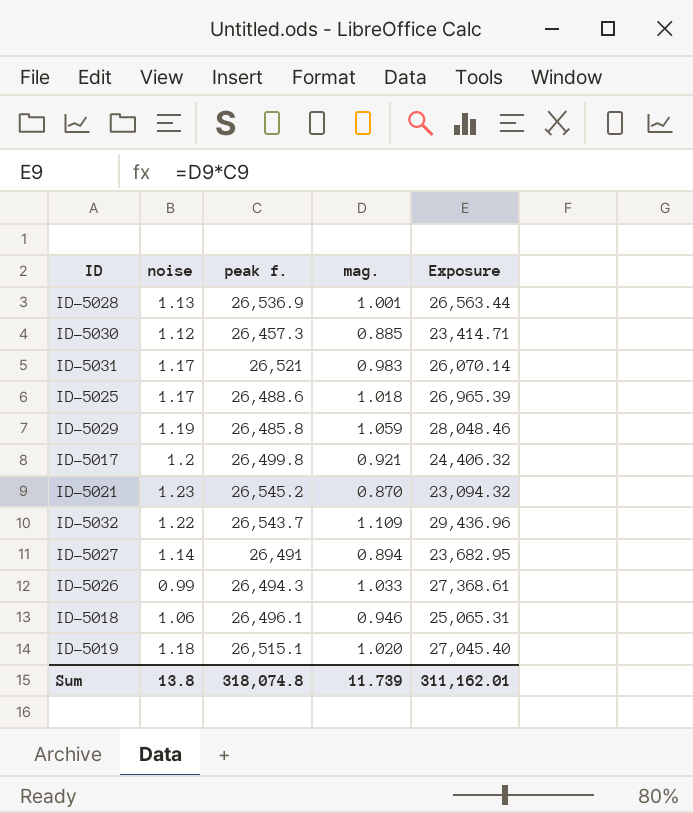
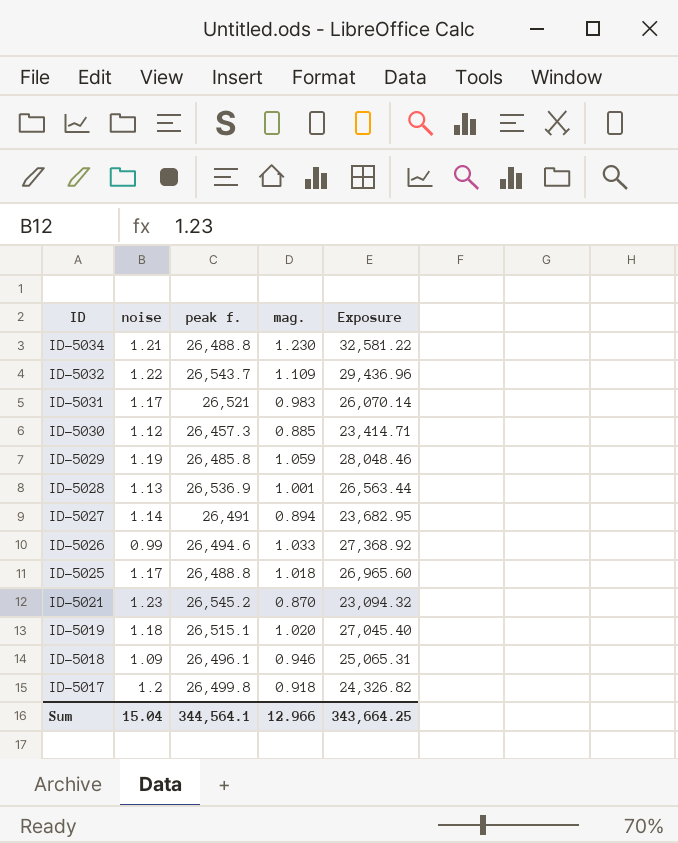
row order: none -> ID descending
row ID-5034: none -> 1.21 | 26,488.8 | 1.230 | 32,581.22
ID-5026 | peak f.: 26,494.3 -> 26,494.6
ID-5026 | Exposure: 27,368.61 -> 27,368.92
ID-5025 | peak f.: 26,488.6 -> 26,488.8
ID-5025 | Exposure: 26,965.39 -> 26,965.60
ID-5018 | noise: 1.06 -> 1.09
ID-5017 | mag.: 0.921 -> 0.918
ID-5017 | Exposure: 24,406.32 -> 24,326.82
Sum | noise: 13.8 -> 15.04
Sum | peak f.: 318,074.8 -> 344,564.1
Sum | mag.: 11.739 -> 12.966
Sum | Exposure: 311,162.01 -> 343,664.25

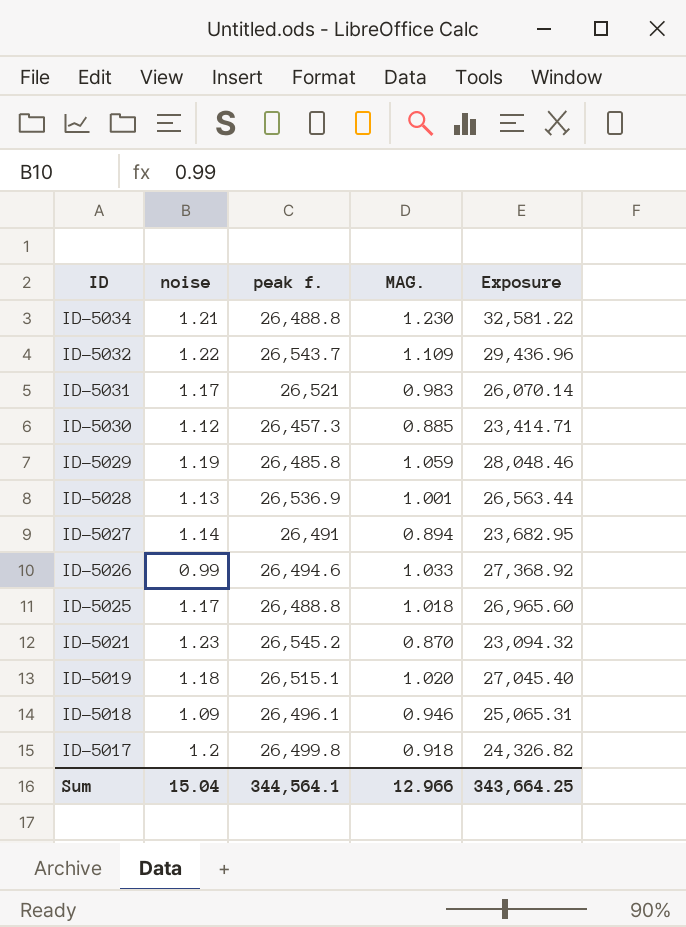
column name: mag. -> MAG.

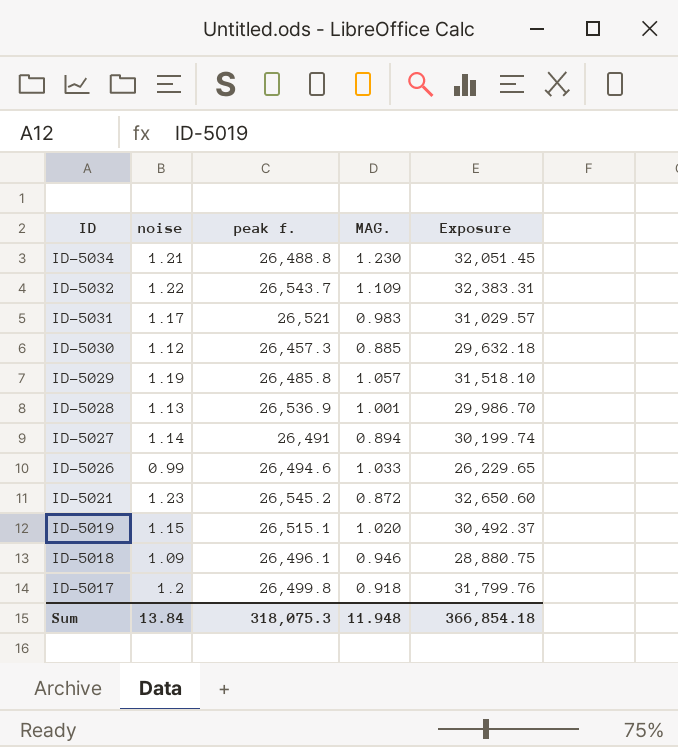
column Exposure | formula: [peak f.] * [MAG.] -> [noise] * [peak f.]
row ID-5025: 1.17 | 26,488.8 | 1.018 | 26,965.60 -> none
ID-5029 | MAG.: 1.059 -> 1.057
ID-5021 | MAG.: 0.870 -> 0.872
ID-5019 | noise: 1.18 -> 1.15
Sum | noise: 15.04 -> 13.84
Sum | peak f.: 344,564.1 -> 318,075.3
Sum | MAG.: 12.966 -> 11.948
Sum | Exposure: 343,664.25 -> 366,854.18

